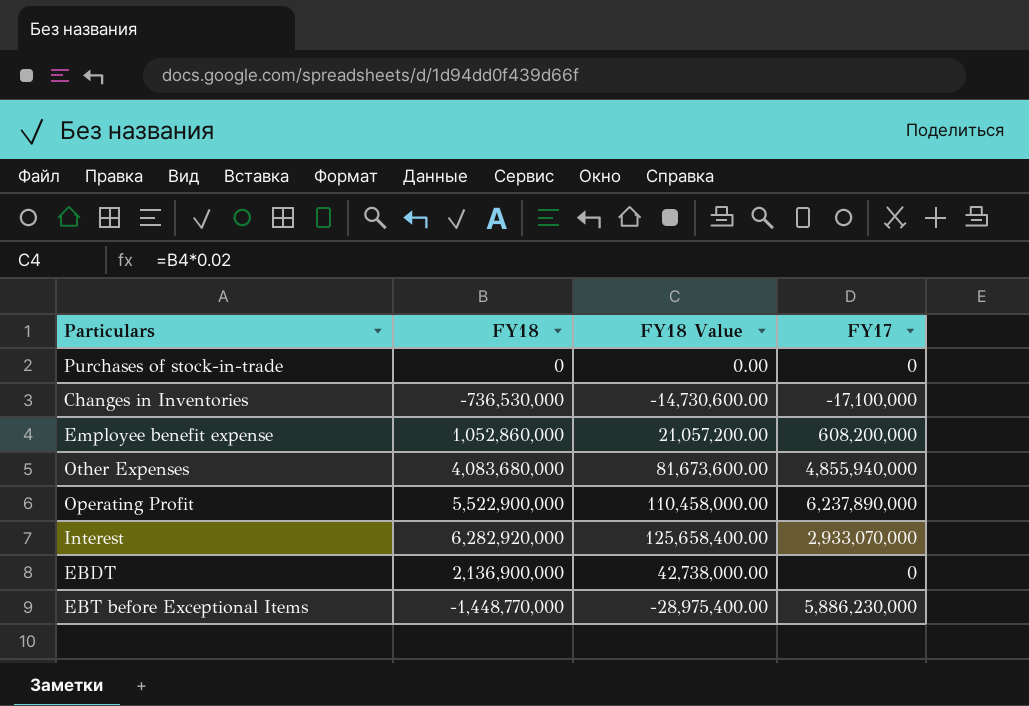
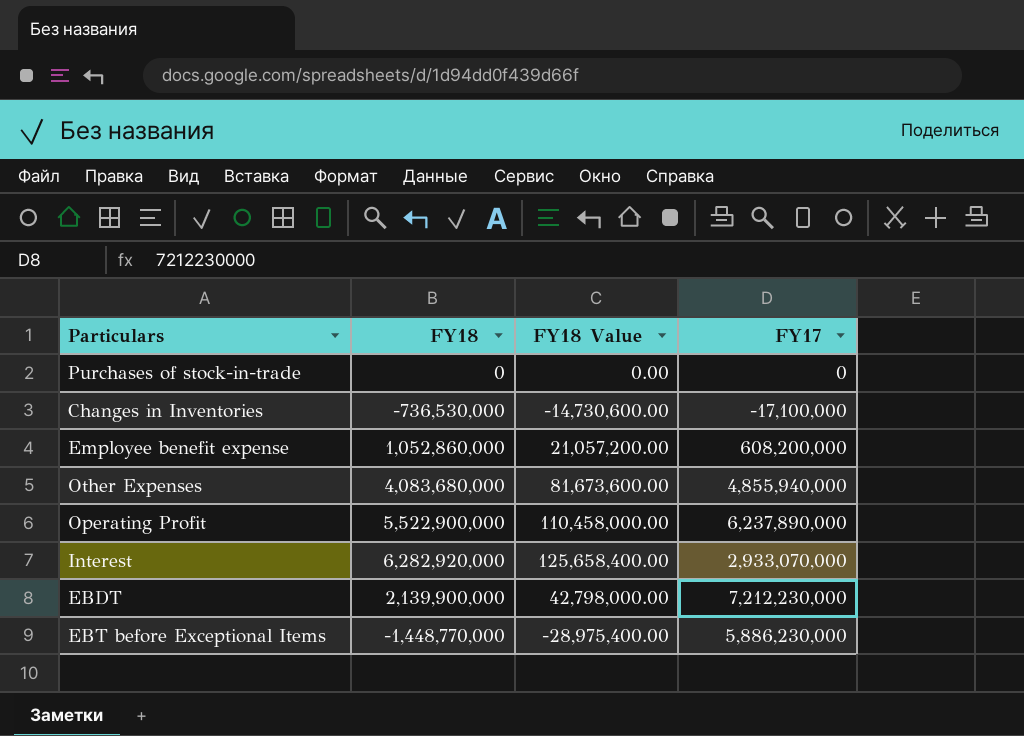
EBDT | FY18: 2,136,900,000 -> 2,139,900,000
EBDT | FY18 Value: 42,738,000.00 -> 42,798,000.00
EBDT | FY17: 0 -> 7,212,230,000

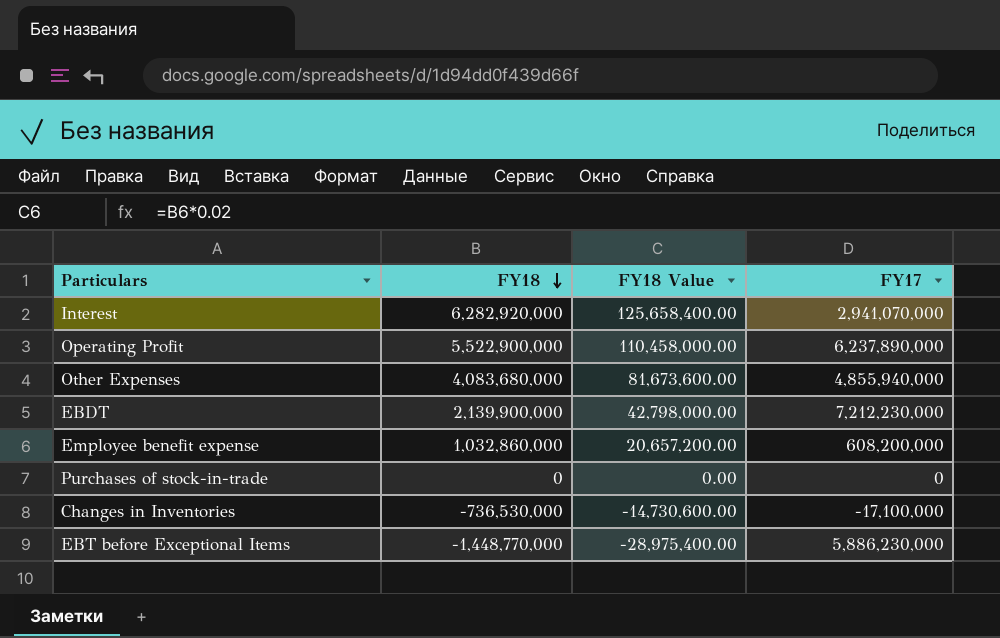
row order: none -> FY18 descending
Interest | FY17: 2,933,070,000 -> 2,941,070,000
Employee benefit expense | FY18: 1,052,860,000 -> 1,032,860,000
Employee benefit expense | FY18 Value: 21,057,200.00 -> 20,657,200.00

